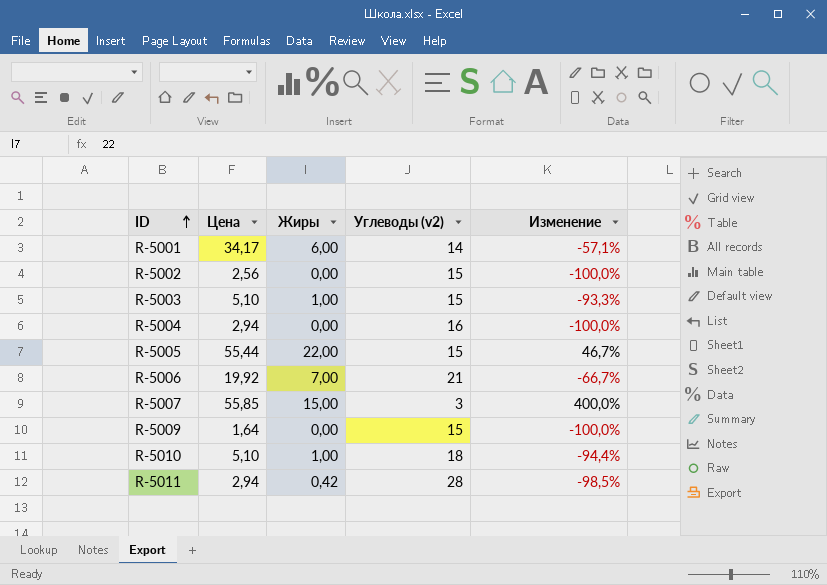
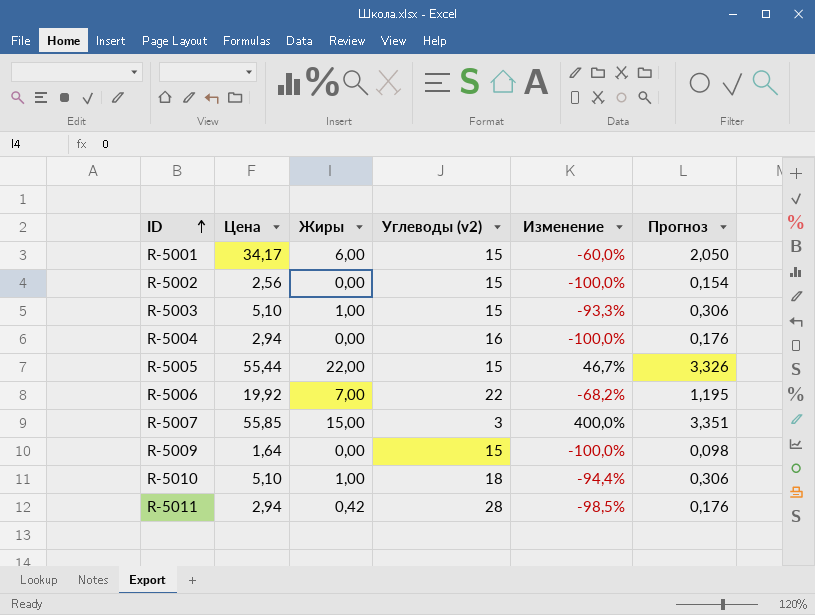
column Прогноз | formula: none -> [Цена] * 0,06
R-5001 | Углеводы (v2): 14 -> 15
R-5001 | Изменение: -57,1% -> -60,0%
R-5006 | Углеводы (v2): 21 -> 22
R-5006 | Изменение: -66,7% -> -68,2%

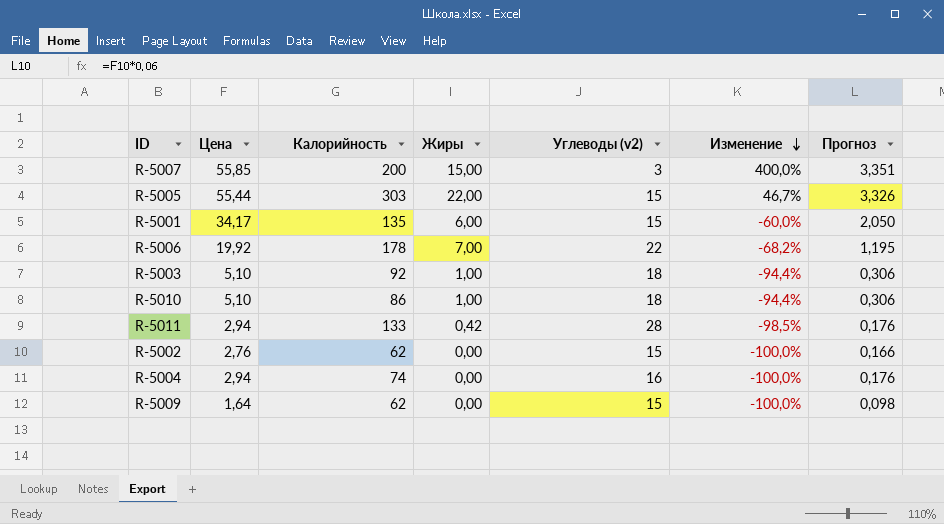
row order: ID ascending -> Изменение descending
column Калорийность | position: none -> 3
R-5003 | Углеводы (v2): 15 -> 18
R-5003 | Изменение: -93,3% -> -94,4%
R-5002 | Цена: 2,56 -> 2,76
R-5002 | Прогноз: 0,154 -> 0,166

